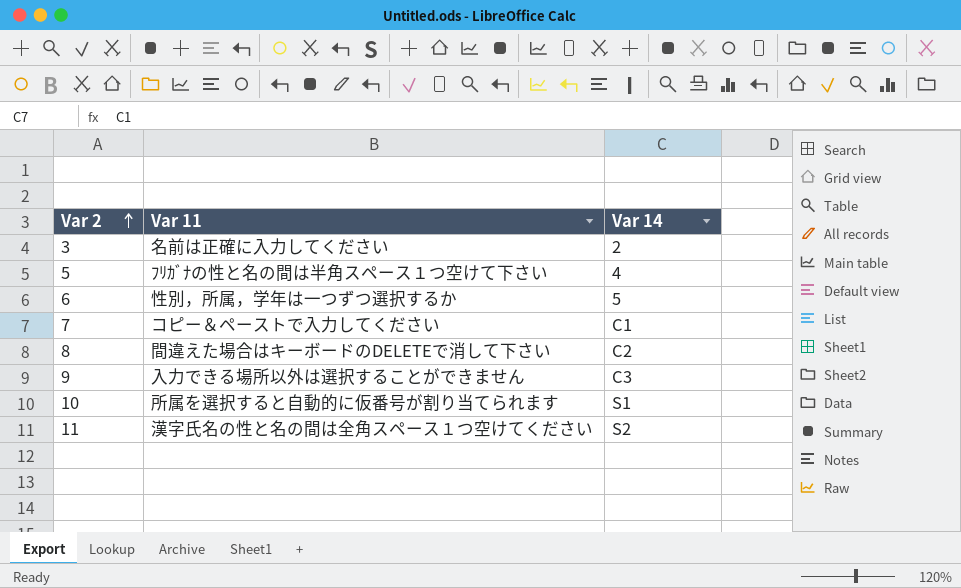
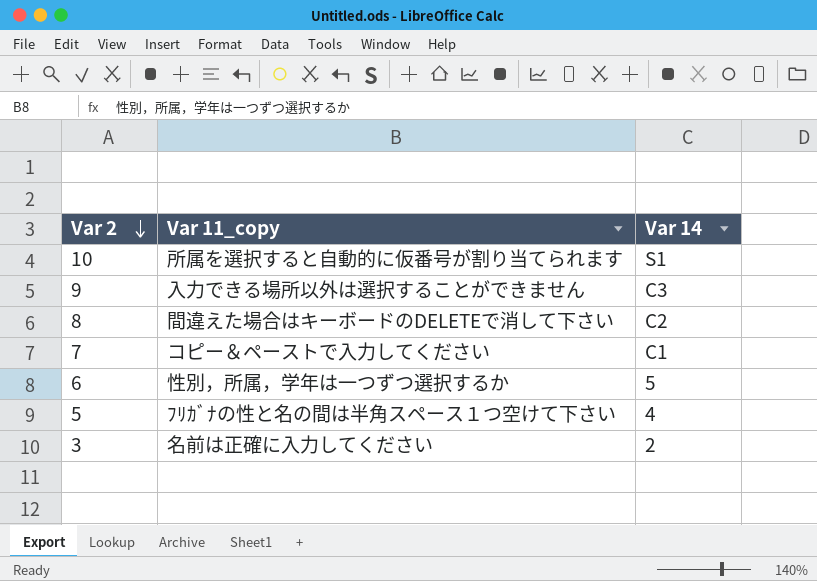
row order: Var 2 ascending -> Var 2 descending
column name: Var 11 -> Var 11_copy
row 11: 漢字氏名の性と名の間は全角スペース１つ空けてください | S2 -> none

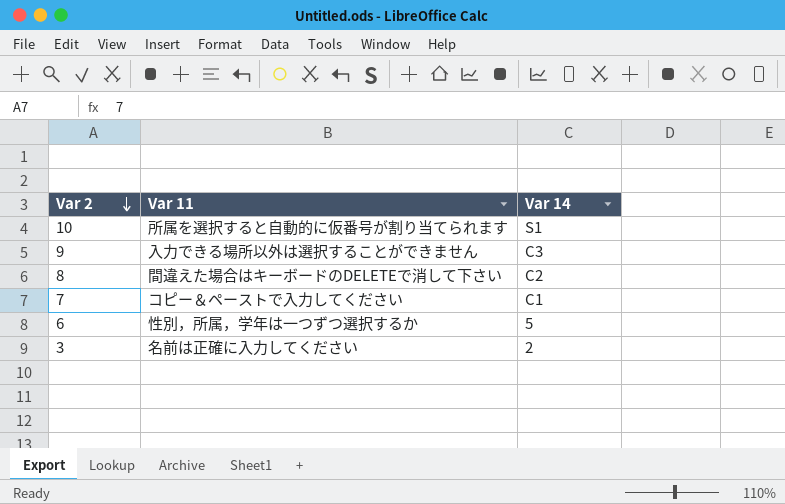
column name: Var 11_copy -> Var 11
row 5: ﾌﾘｶﾞﾅの性と名の間は半角スペース１つ空けて下さい | 4 -> none

